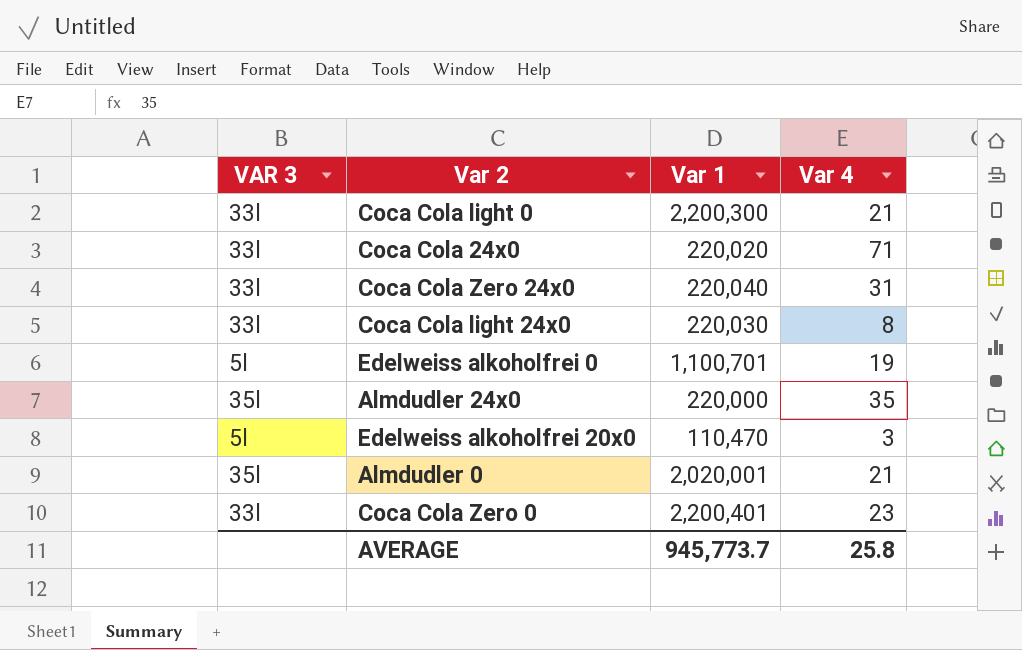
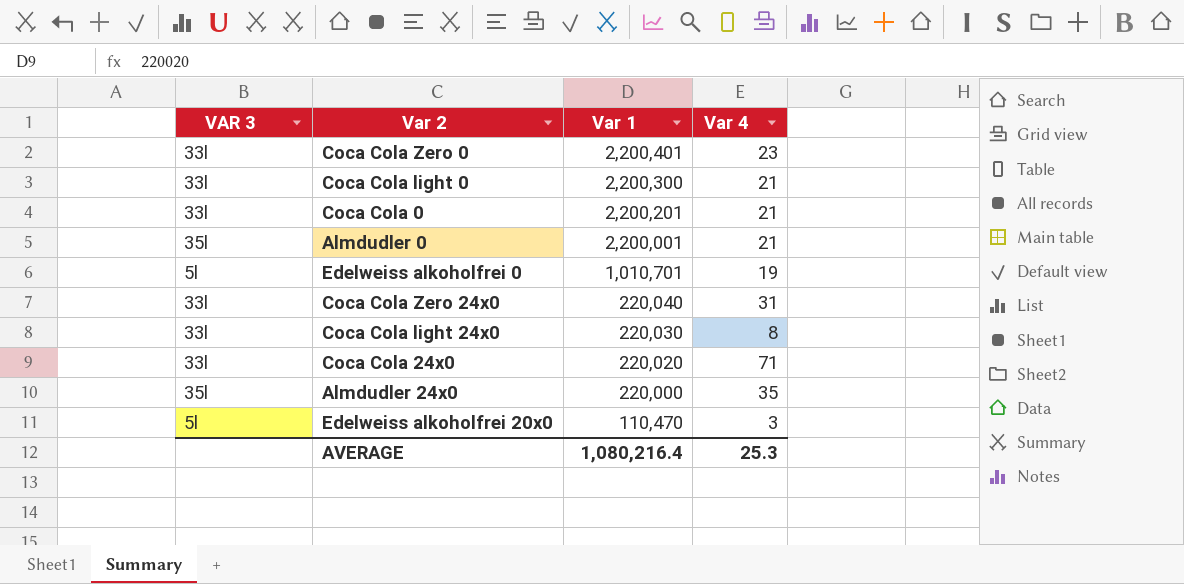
row order: none -> Var 1 descending
row Coca Cola 0: none -> 33l | 2,200,201 | 21
Almdudler 0 | Var 1: 2,020,001 -> 2,200,001
Edelweiss alkoholfrei 0 | Var 1: 1,100,701 -> 1,010,701
AVERAGE | Var 1: 945,773.7 -> 1,080,216.4
AVERAGE | Var 4: 25.8 -> 25.3

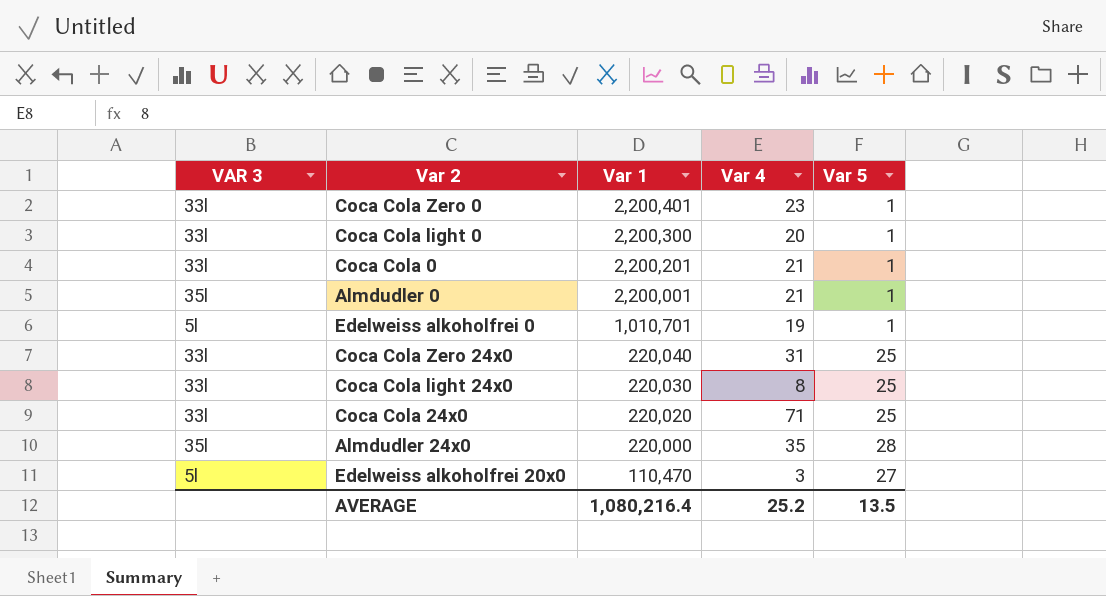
column Var 5 | position: none -> 5
Coca Cola light 0 | Var 4: 21 -> 20
AVERAGE | Var 4: 25.3 -> 25.2

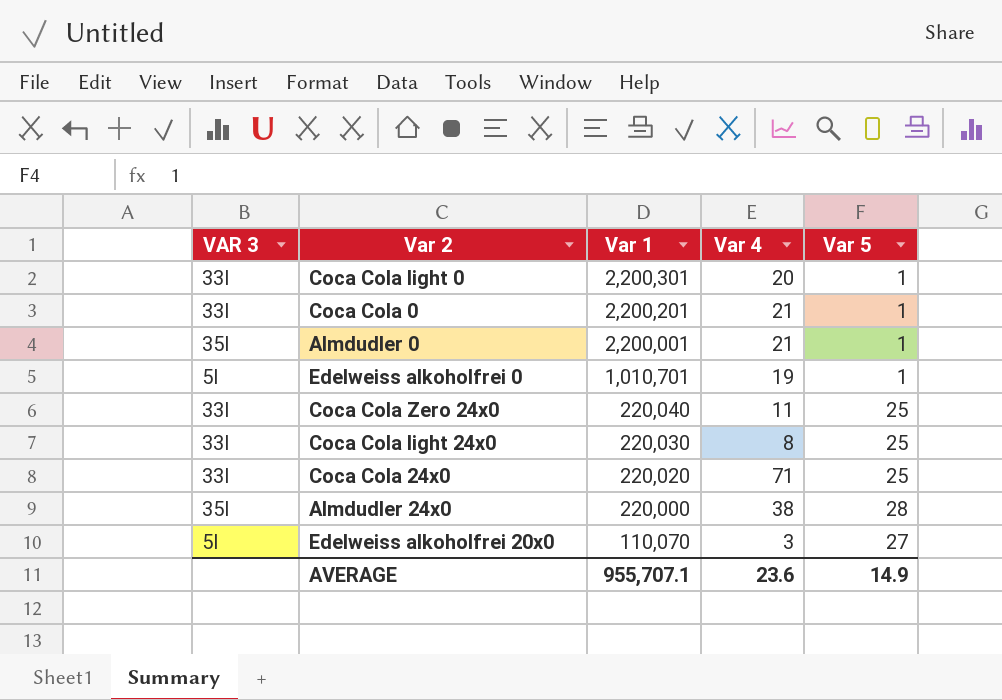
row Coca Cola Zero 0: 33l | 2,200,401 | 23 | 1 -> none
Coca Cola light 0 | Var 1: 2,200,300 -> 2,200,301
Coca Cola Zero 24x0 | Var 4: 31 -> 11
Almdudler 24x0 | Var 4: 35 -> 38
Edelweiss alkoholfrei 20x0 | Var 1: 110,470 -> 110,070
AVERAGE | Var 1: 1,080,216.4 -> 955,707.1
AVERAGE | Var 4: 25.2 -> 23.6
AVERAGE | Var 5: 13.5 -> 14.9

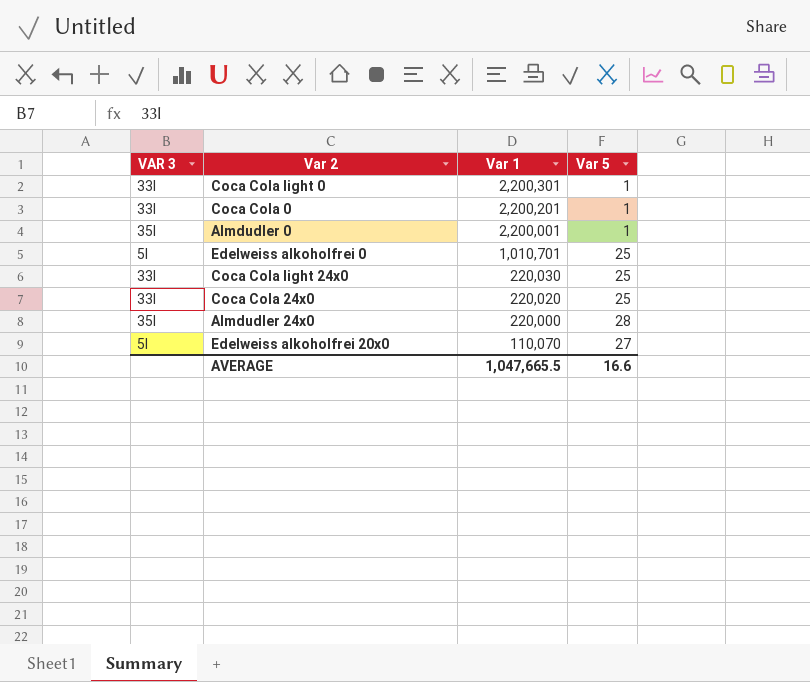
column Var 4 | position: 4 -> none
row Coca Cola Zero 24x0: 33l | 220,040 | 11 | 25 -> none
Edelweiss alkoholfrei 0 | Var 5: 1 -> 25
AVERAGE | Var 1: 955,707.1 -> 1,047,665.5
AVERAGE | Var 5: 14.9 -> 16.6

